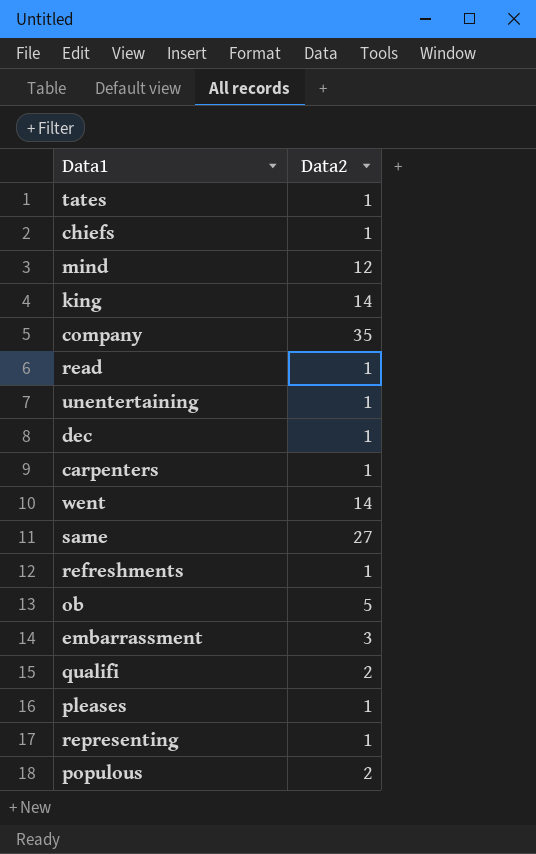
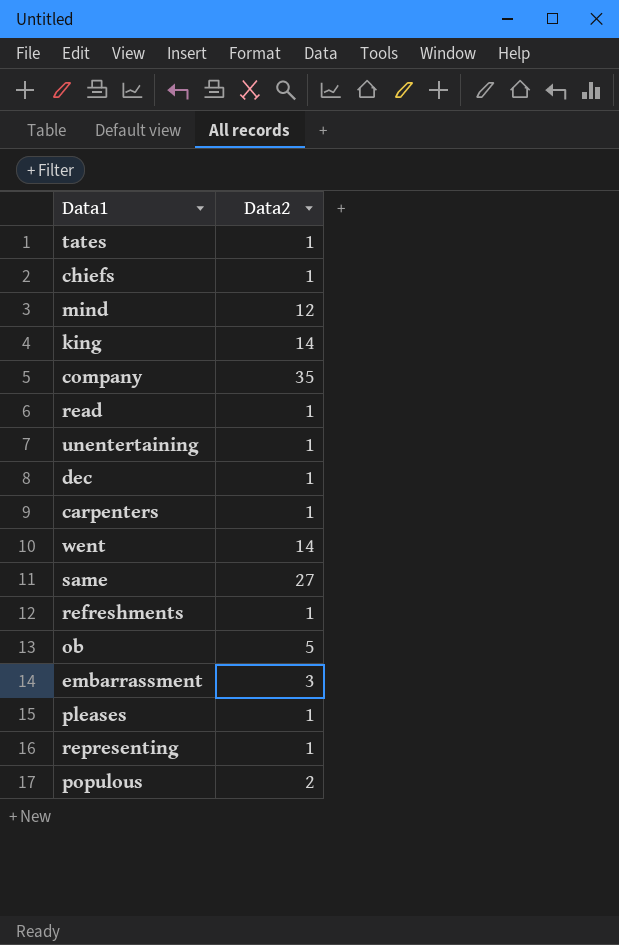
row qualifi: 2 -> none

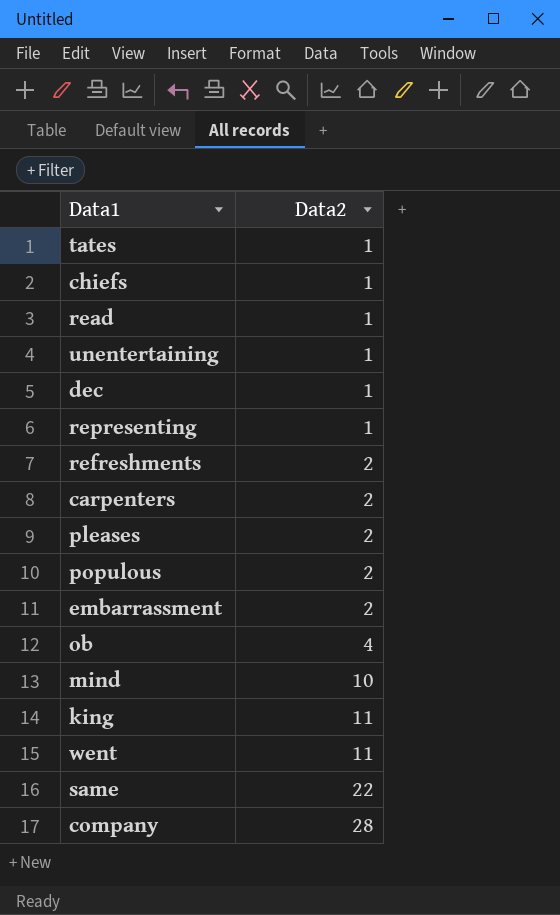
row order: none -> Data2 ascending
refreshments | Data2: 1 -> 2
carpenters | Data2: 1 -> 2
pleases | Data2: 1 -> 2
embarrassment | Data2: 3 -> 2
ob | Data2: 5 -> 4
mind | Data2: 12 -> 10
king | Data2: 14 -> 11
went | Data2: 14 -> 11
same | Data2: 27 -> 22
company | Data2: 35 -> 28

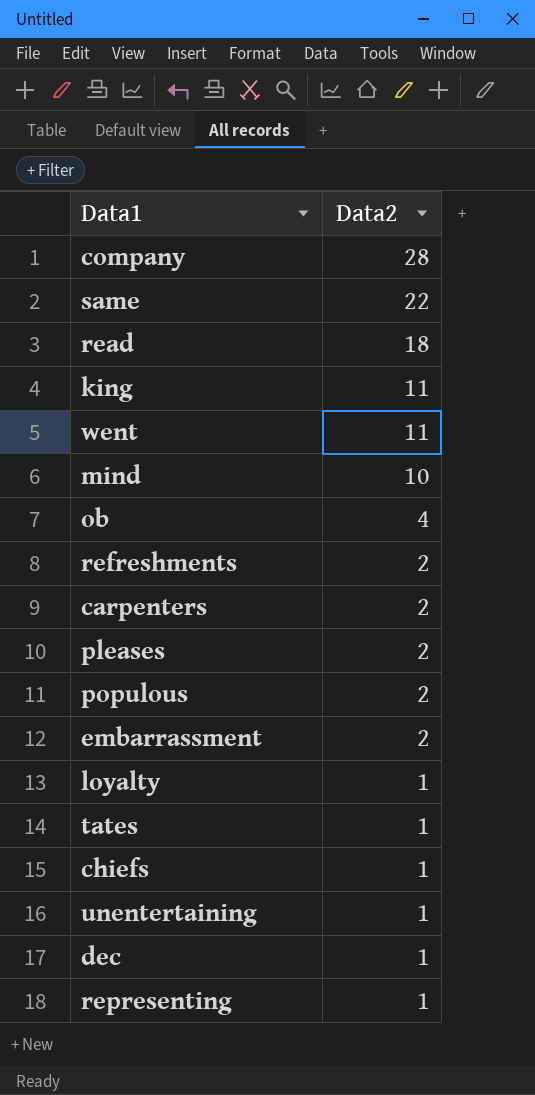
row order: Data2 ascending -> Data2 descending
read | Data2: 1 -> 18
row loyalty: none -> 1

